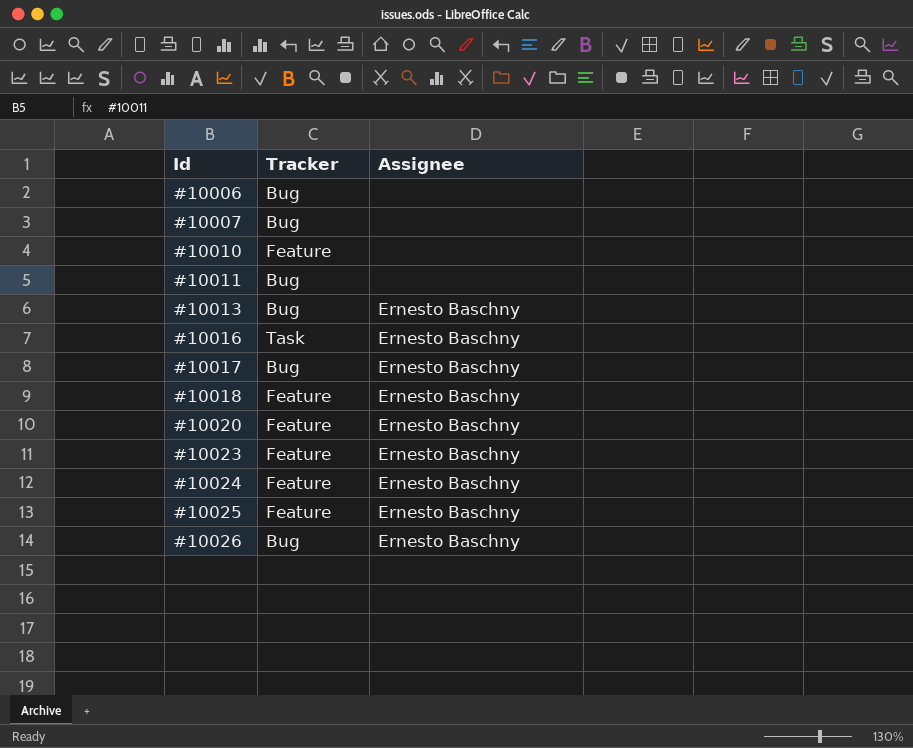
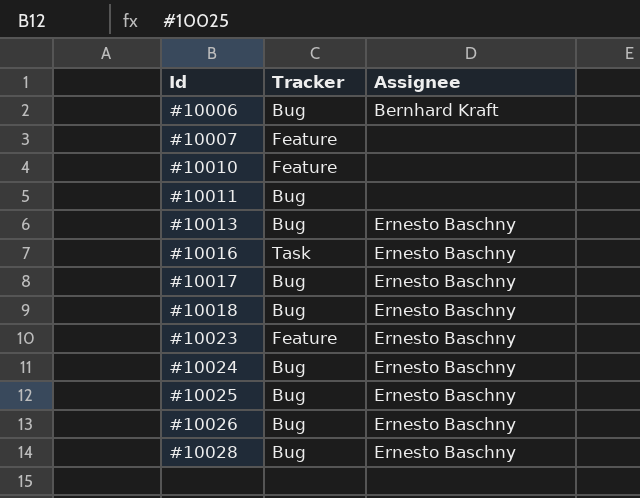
row #10020: Feature | Ernesto Baschny -> none
#10006 | Assignee: none -> Bernhard Kraft
#10007 | Tracker: Bug -> Feature
#10018 | Tracker: Feature -> Bug
#10024 | Tracker: Feature -> Bug
#10025 | Tracker: Feature -> Bug
row #10028: none -> Bug | Ernesto Baschny

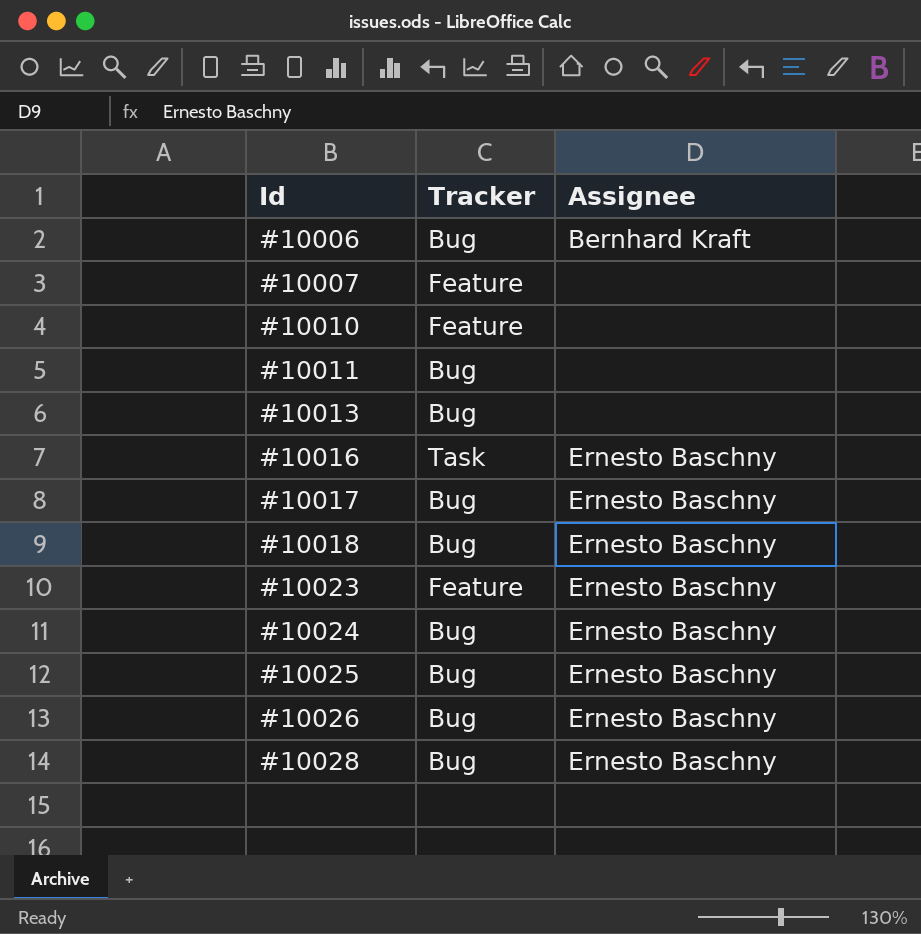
#10013 | Assignee: Ernesto Baschny -> none

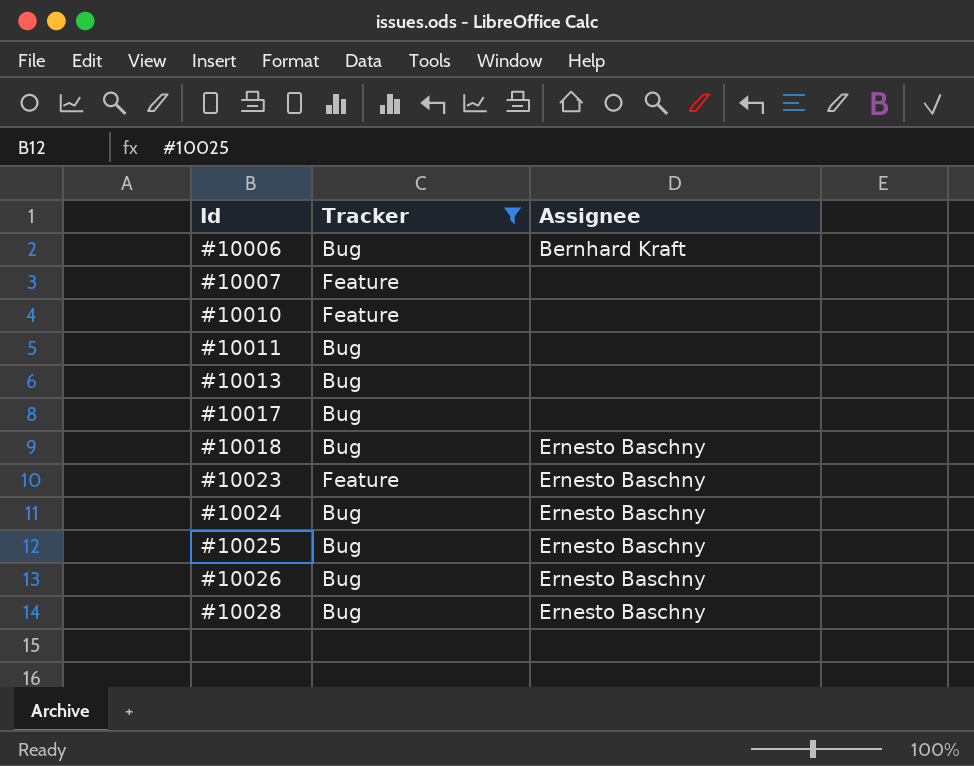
filter: none -> Tracker != Task
#10017 | Assignee: Ernesto Baschny -> none

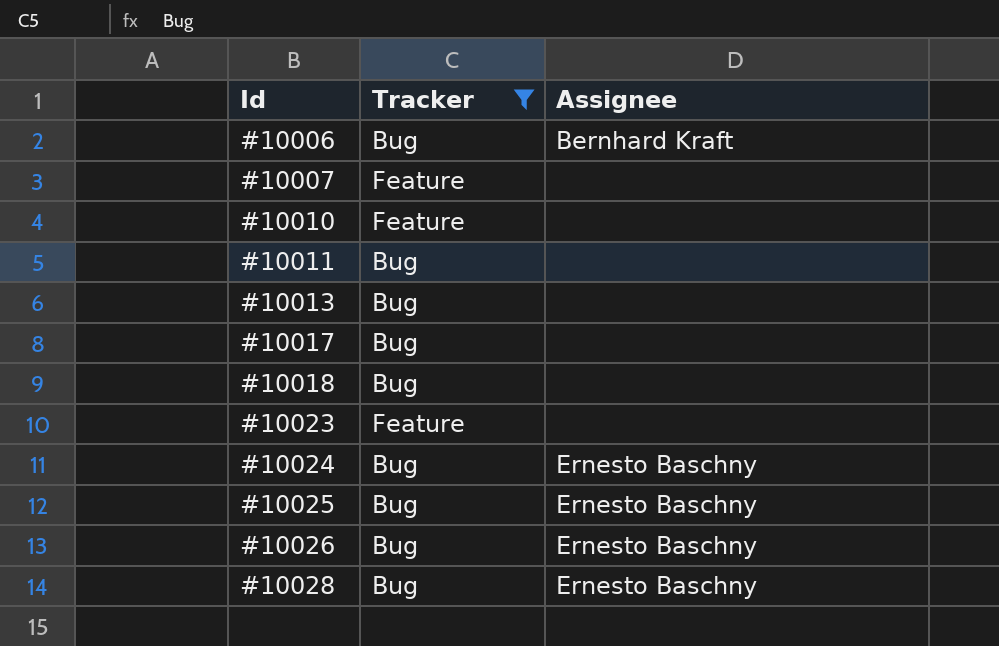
#10018 | Assignee: Ernesto Baschny -> none
#10023 | Assignee: Ernesto Baschny -> none

